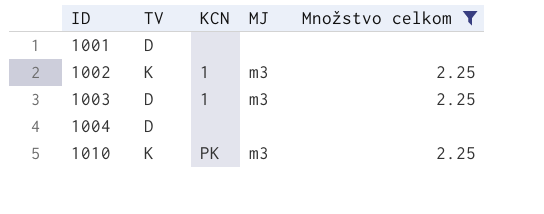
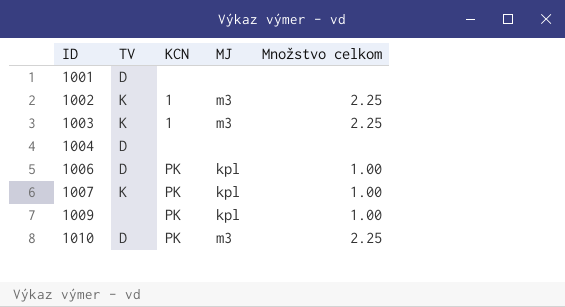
filter: Množstvo celkom != 1.00 -> none
1003 | TV: D -> K
1010 | TV: K -> D

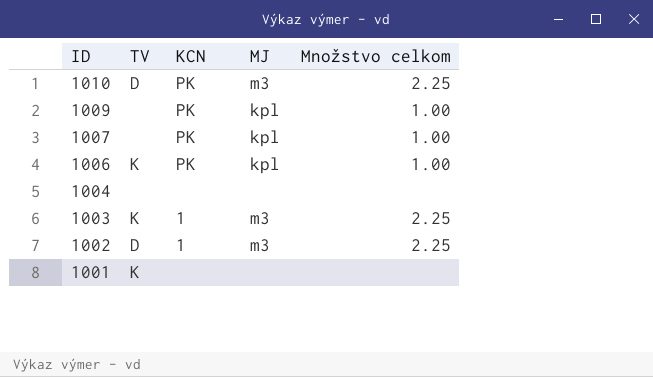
row order: ID ascending -> ID descending
1007 | TV: K -> none
1006 | TV: D -> K
1004 | TV: D -> none
1002 | TV: K -> D
1001 | TV: D -> K

